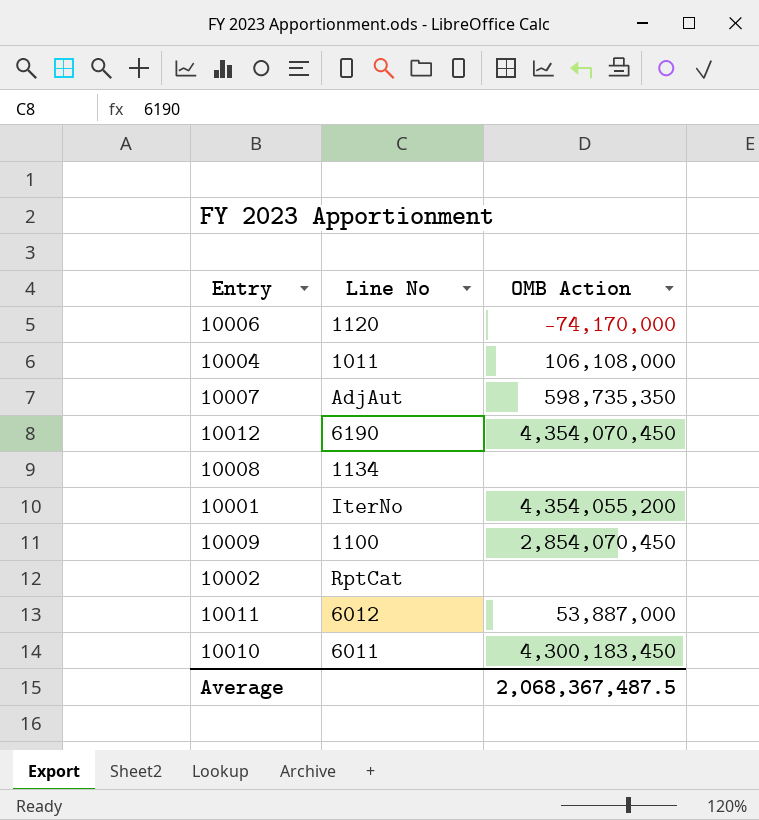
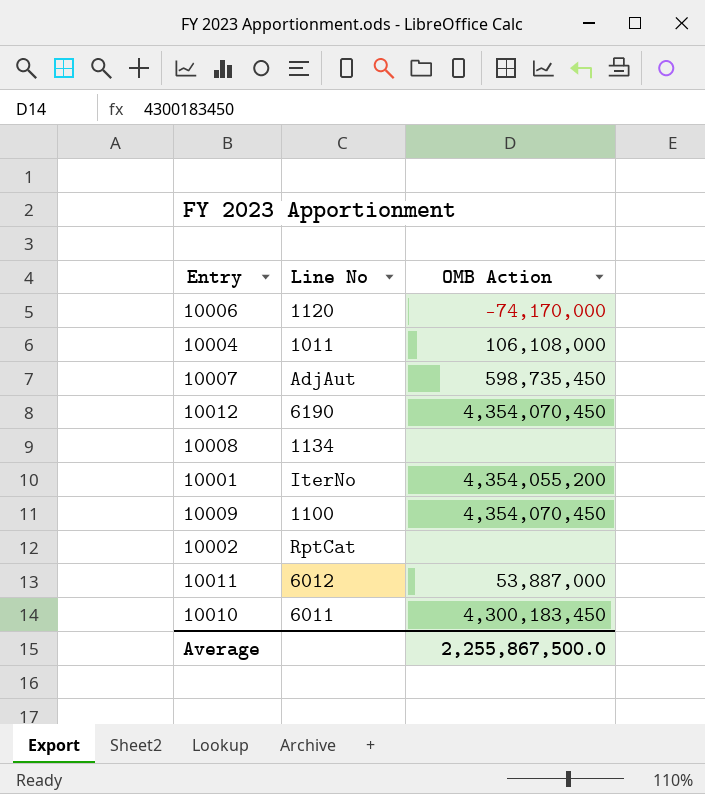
10007 | OMB Action: 598,735,350 -> 598,735,450
10009 | OMB Action: 2,854,070,450 -> 4,354,070,450
Average | OMB Action: 2,068,367,487.5 -> 2,255,867,500.0

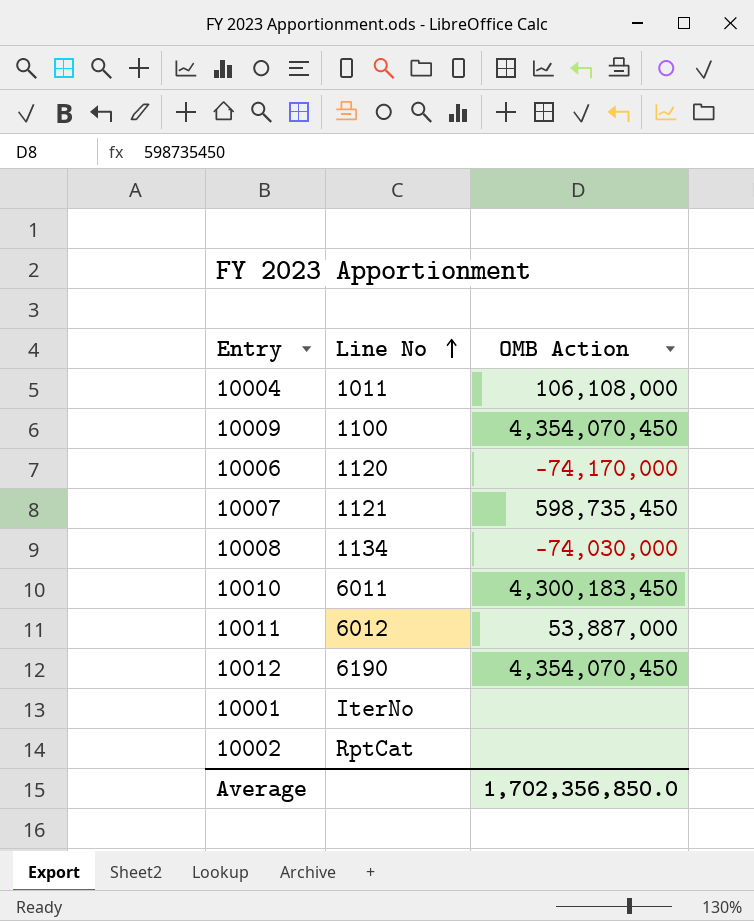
row order: none -> Line No ascending
10007 | Line No: AdjAut -> 1121
10008 | OMB Action: none -> -74,030,000
10001 | OMB Action: 4,354,055,200 -> none
Average | OMB Action: 2,255,867,500.0 -> 1,702,356,850.0

